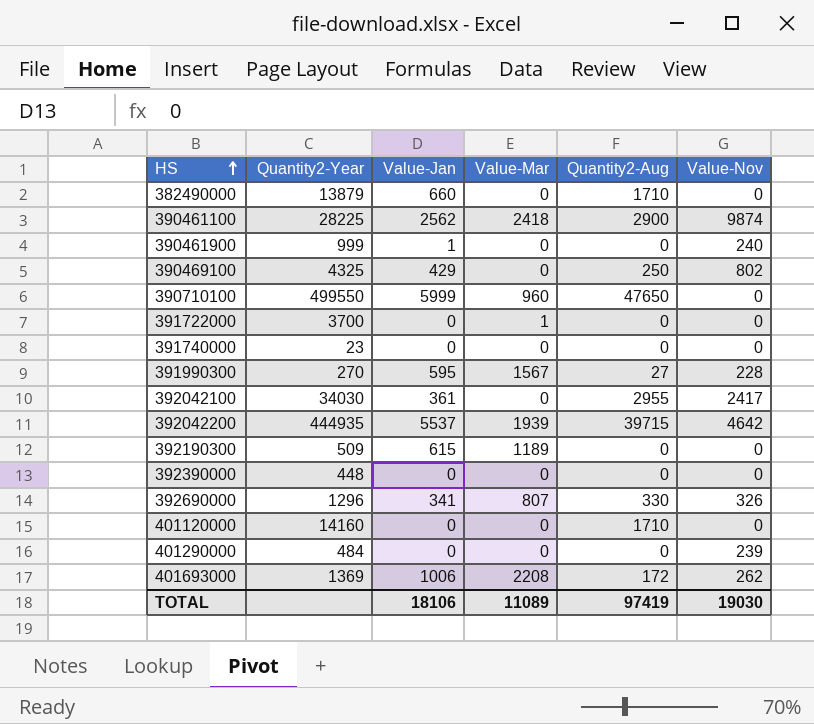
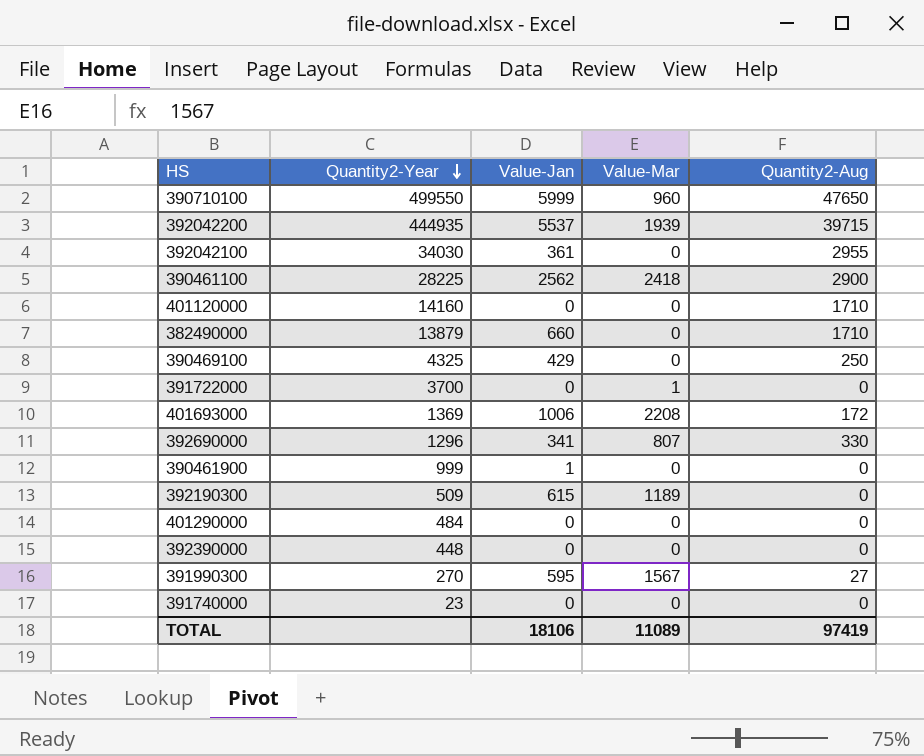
row order: HS ascending -> Quantity2-Year descending
column Value-Nov | position: 6 -> none

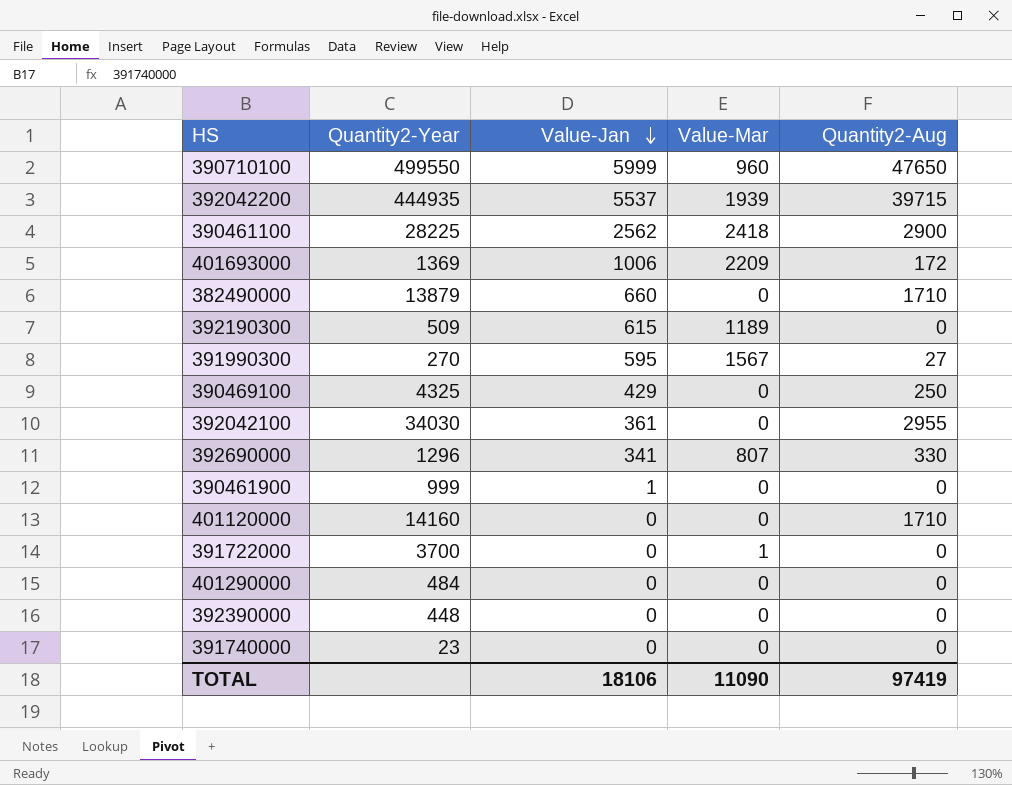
row order: Quantity2-Year descending -> Value-Jan descending
401693000 | Value-Mar: 2208 -> 2209
TOTAL | Value-Mar: 11089 -> 11090

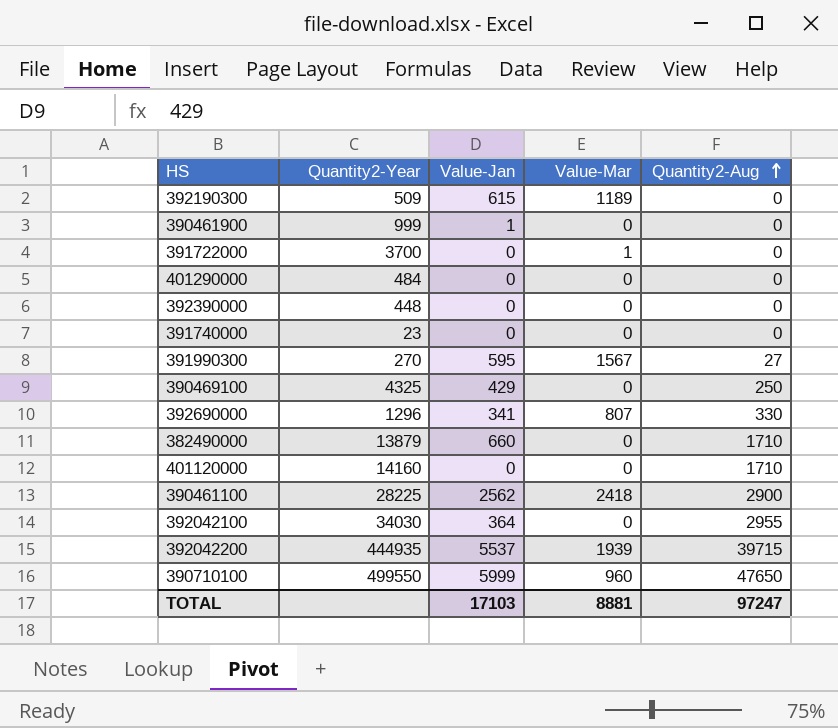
row order: Value-Jan descending -> Quantity2-Aug ascending
row 401693000: 1369 | 1006 | 2209 | 172 -> none
392042100 | Value-Jan: 361 -> 364
TOTAL | Value-Jan: 18106 -> 17103
TOTAL | Value-Mar: 11090 -> 8881
TOTAL | Quantity2-Aug: 97419 -> 97247

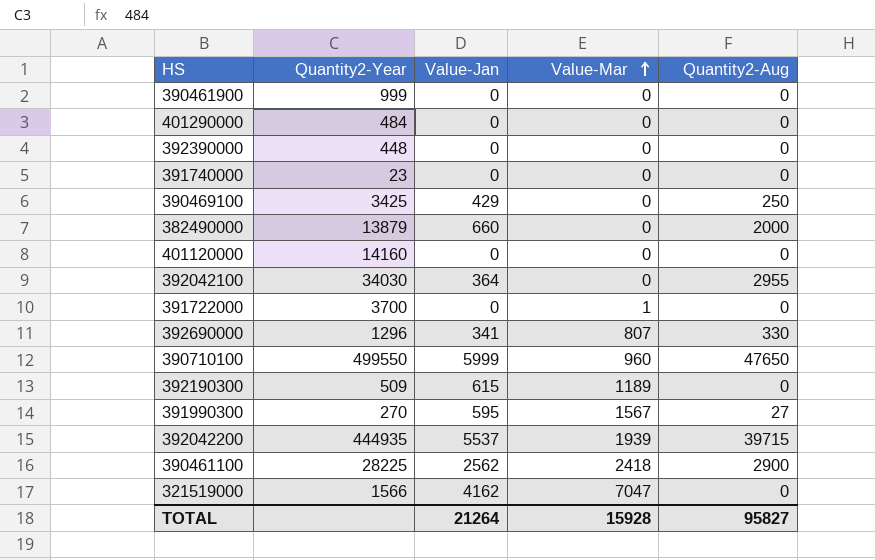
row order: Quantity2-Aug ascending -> Value-Mar ascending
390461900 | Value-Jan: 1 -> 0
390469100 | Quantity2-Year: 4325 -> 3425
382490000 | Quantity2-Aug: 1710 -> 2000
401120000 | Quantity2-Aug: 1710 -> 0
row 321519000: none -> 1566 | 4162 | 7047 | 0
TOTAL | Value-Jan: 17103 -> 21264
TOTAL | Value-Mar: 8881 -> 15928
TOTAL | Quantity2-Aug: 97247 -> 95827

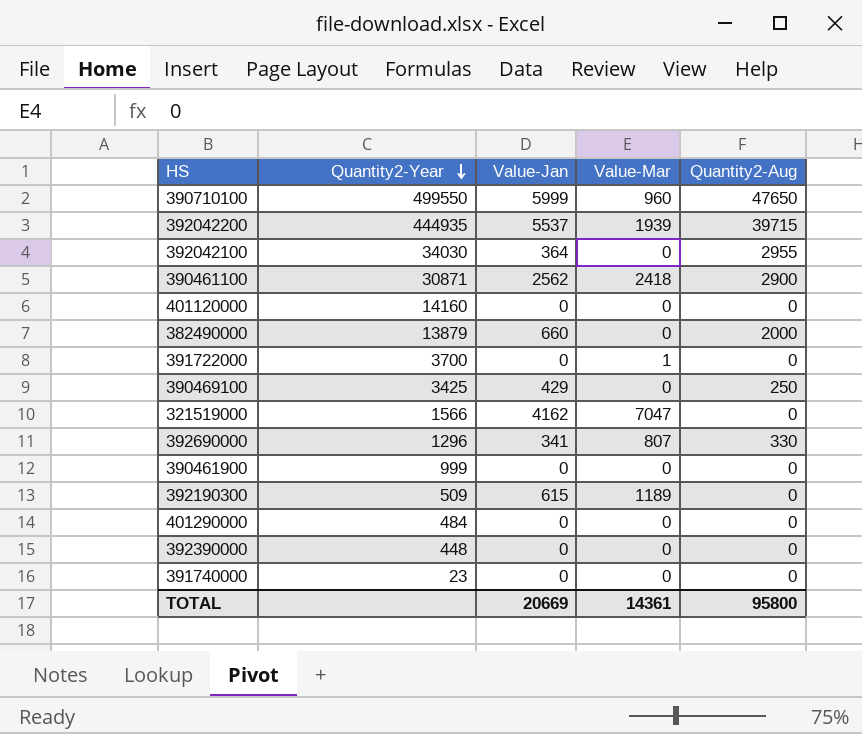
row order: Value-Mar ascending -> Quantity2-Year descending
row 391990300: 270 | 595 | 1567 | 27 -> none
390461100 | Quantity2-Year: 28225 -> 30871
TOTAL | Value-Jan: 21264 -> 20669
TOTAL | Value-Mar: 15928 -> 14361
TOTAL | Quantity2-Aug: 95827 -> 95800

